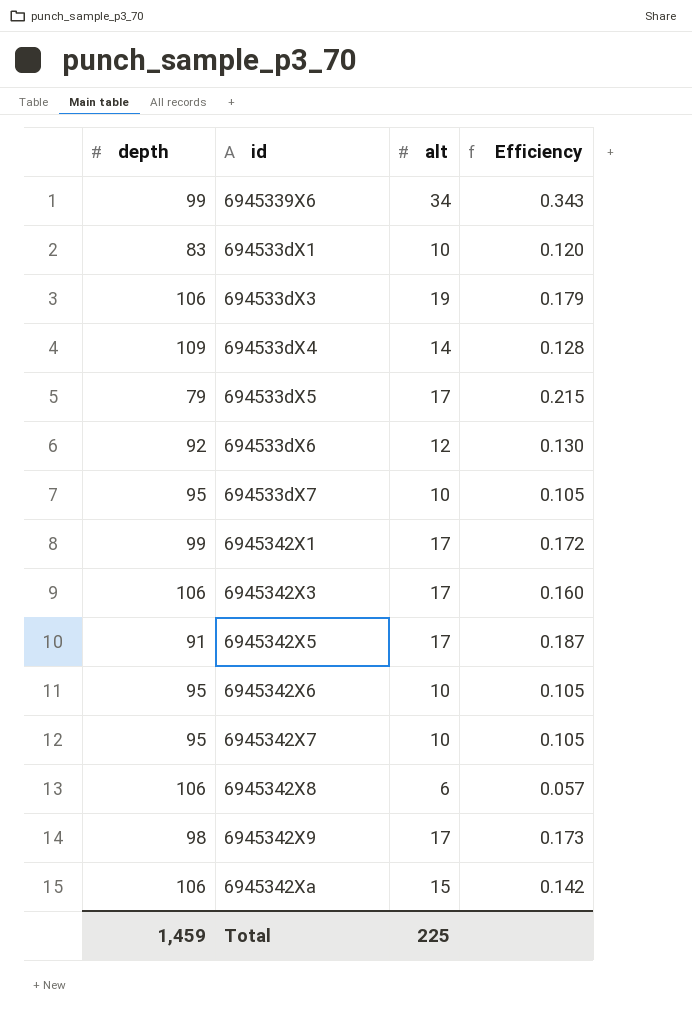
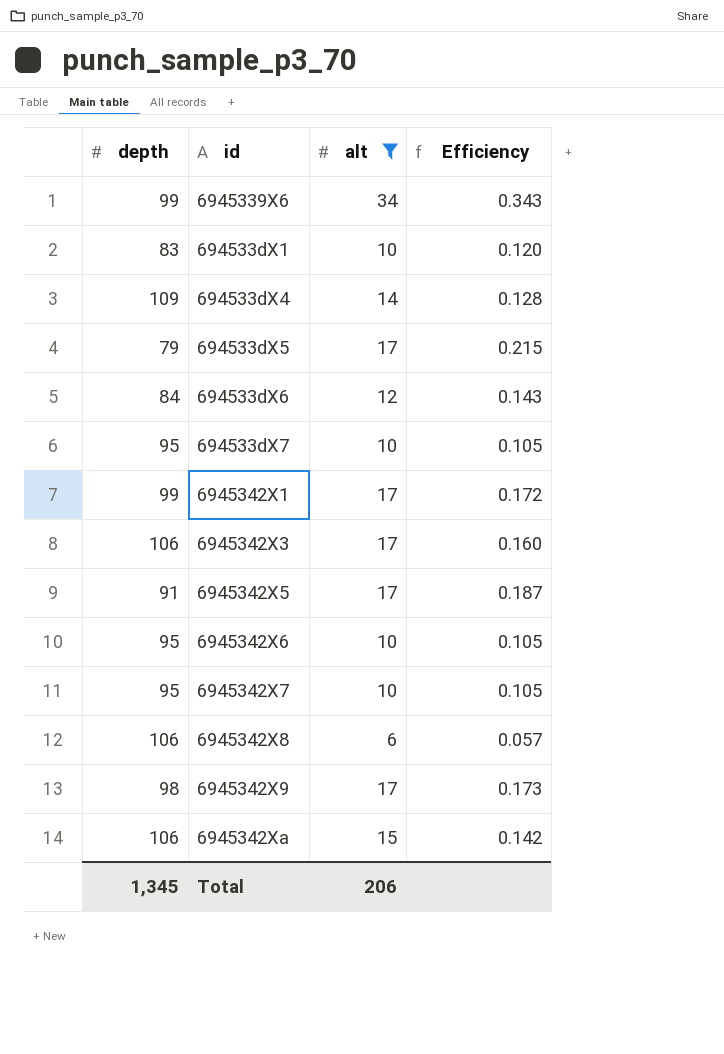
filter: none -> alt != 19
694533dX6 | depth: 92 -> 84
694533dX6 | Efficiency: 0.130 -> 0.143
Total | depth: 1,459 -> 1,345
Total | alt: 225 -> 206

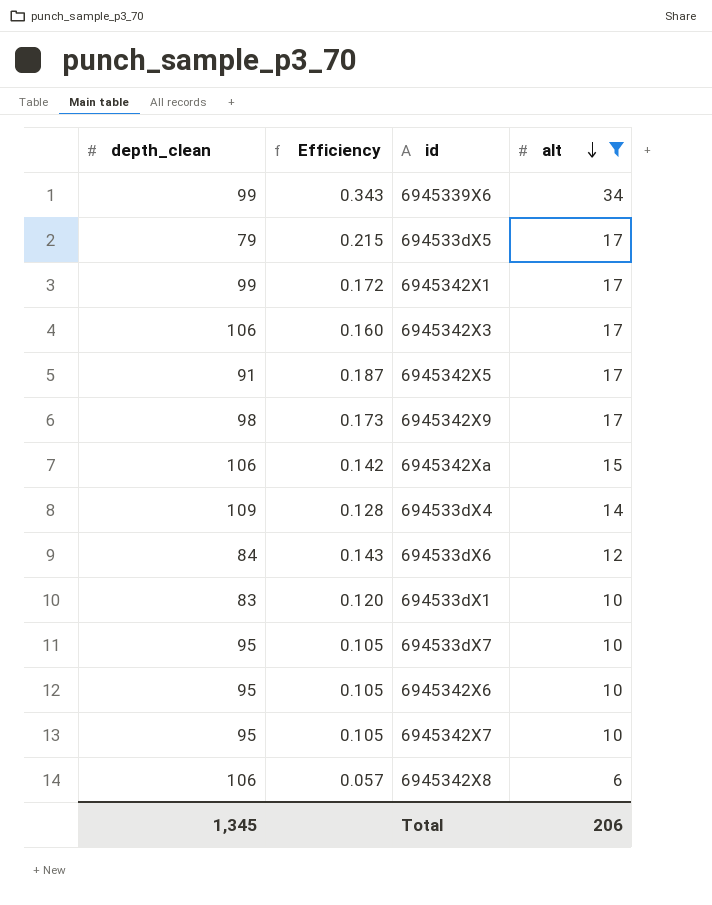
row order: none -> alt descending
column name: depth -> depth_clean
column Efficiency | position: 4 -> 2

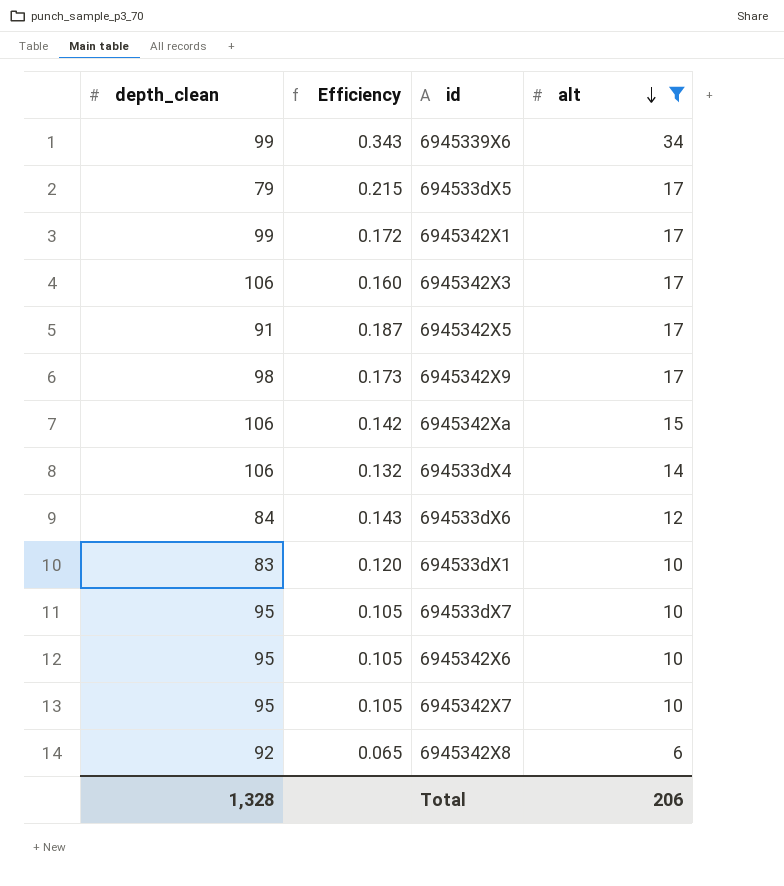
694533dX4 | depth_clean: 109 -> 106
694533dX4 | Efficiency: 0.128 -> 0.132
6945342X8 | depth_clean: 106 -> 92
6945342X8 | Efficiency: 0.057 -> 0.065
Total | depth_clean: 1,345 -> 1,328

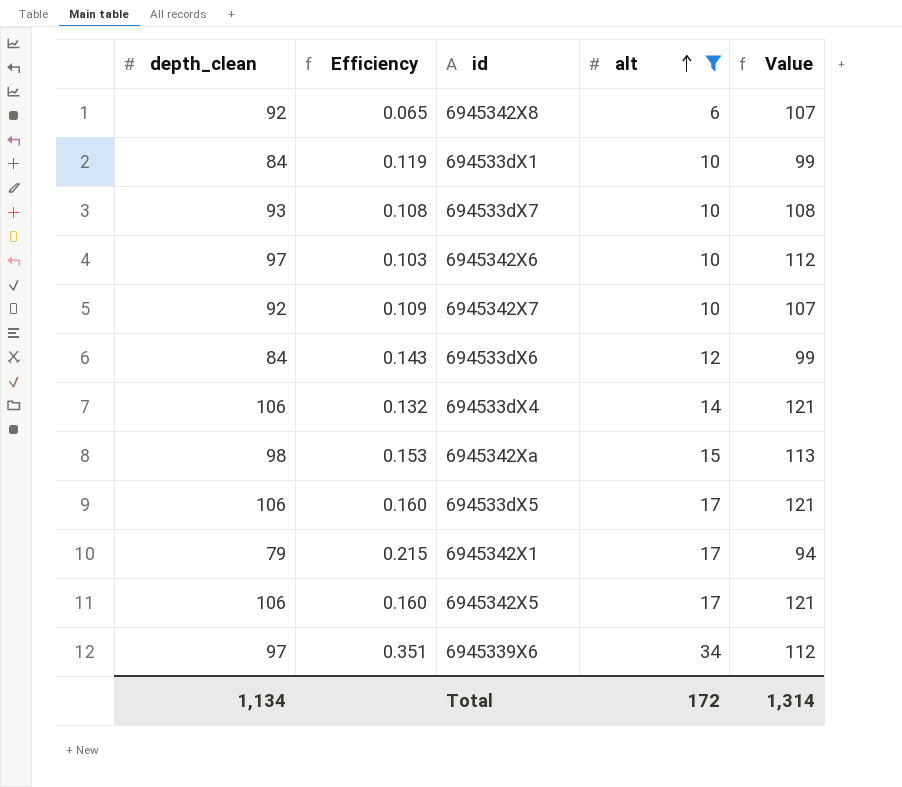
row order: alt descending -> alt ascending
column Value | formula: none -> [depth_clean] + 15
row 6945342X3: 106 | 0.160 | 17 -> none
row 6945342X9: 98 | 0.173 | 17 -> none
694533dX1 | depth_clean: 83 -> 84
694533dX1 | Efficiency: 0.120 -> 0.119
694533dX7 | depth_clean: 95 -> 93
694533dX7 | Efficiency: 0.105 -> 0.108
6945342X6 | depth_clean: 95 -> 97
6945342X6 | Efficiency: 0.105 -> 0.103
6945342X7 | depth_clean: 95 -> 92
6945342X7 | Efficiency: 0.105 -> 0.109
6945342Xa | depth_clean: 106 -> 98
6945342Xa | Efficiency: 0.142 -> 0.153
694533dX5 | depth_clean: 79 -> 106
694533dX5 | Efficiency: 0.215 -> 0.160
6945342X1 | depth_clean: 99 -> 79
6945342X1 | Efficiency: 0.172 -> 0.215
6945342X5 | depth_clean: 91 -> 106
6945342X5 | Efficiency: 0.187 -> 0.160
6945339X6 | depth_clean: 99 -> 97
6945339X6 | Efficiency: 0.343 -> 0.351
Total | depth_clean: 1,328 -> 1,134
Total | alt: 206 -> 172

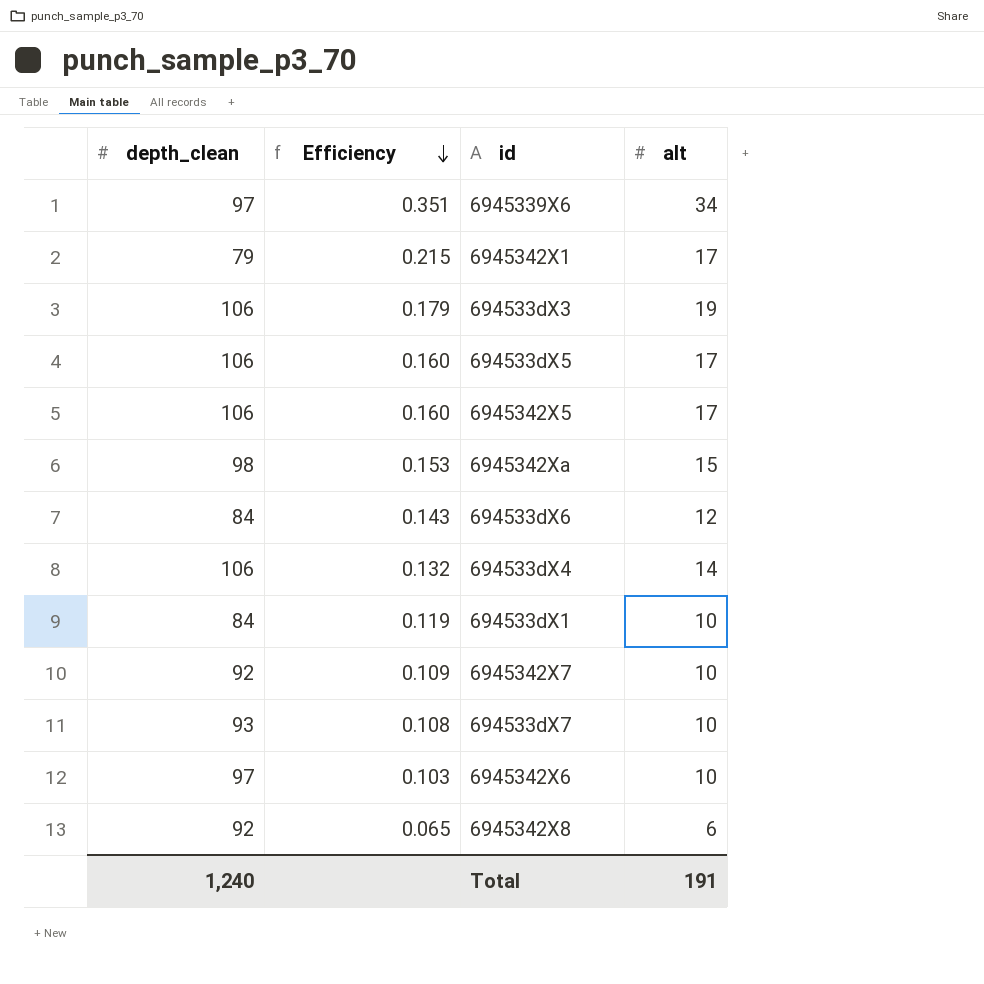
filter: alt != 19 -> none
row order: alt ascending -> Efficiency descending
column Value | formula: [depth_clean] + 15 -> none
Total | depth_clean: 1,134 -> 1,240
Total | alt: 172 -> 191

